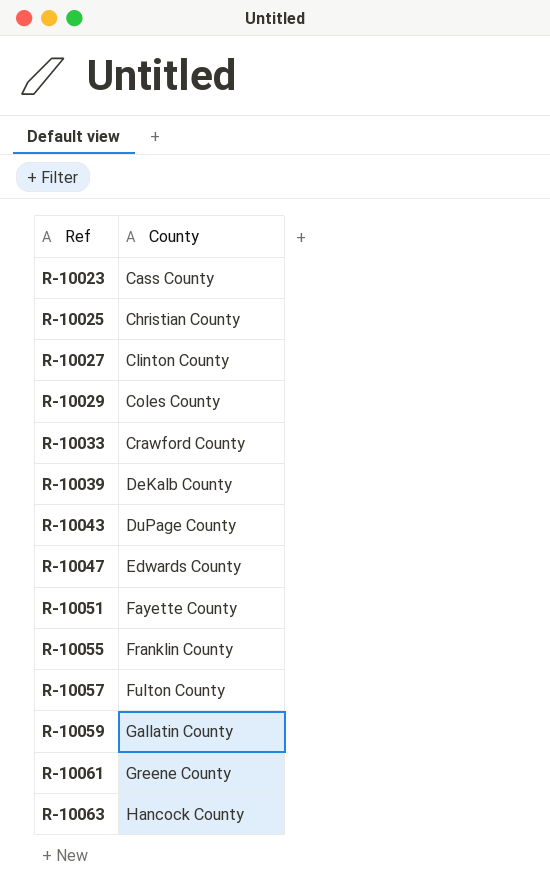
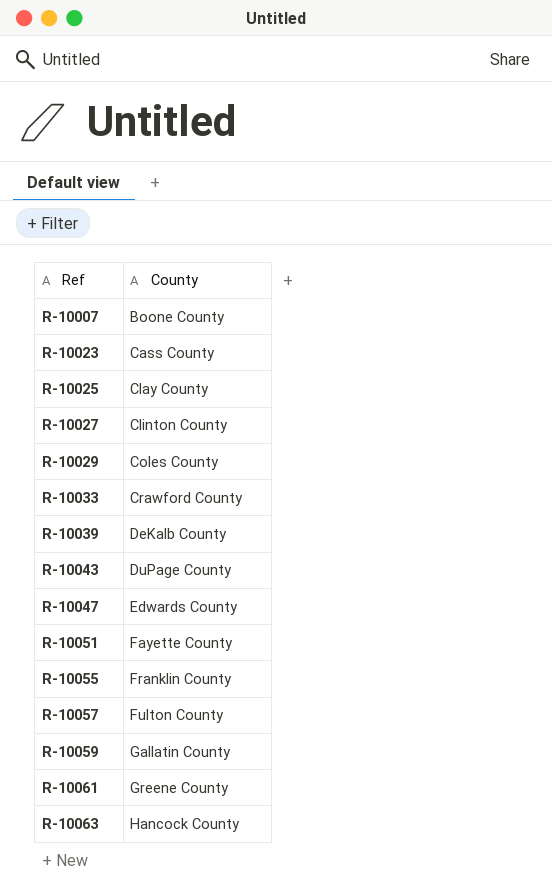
row R-10007: none -> Boone County
R-10025 | County: Christian County -> Clay County

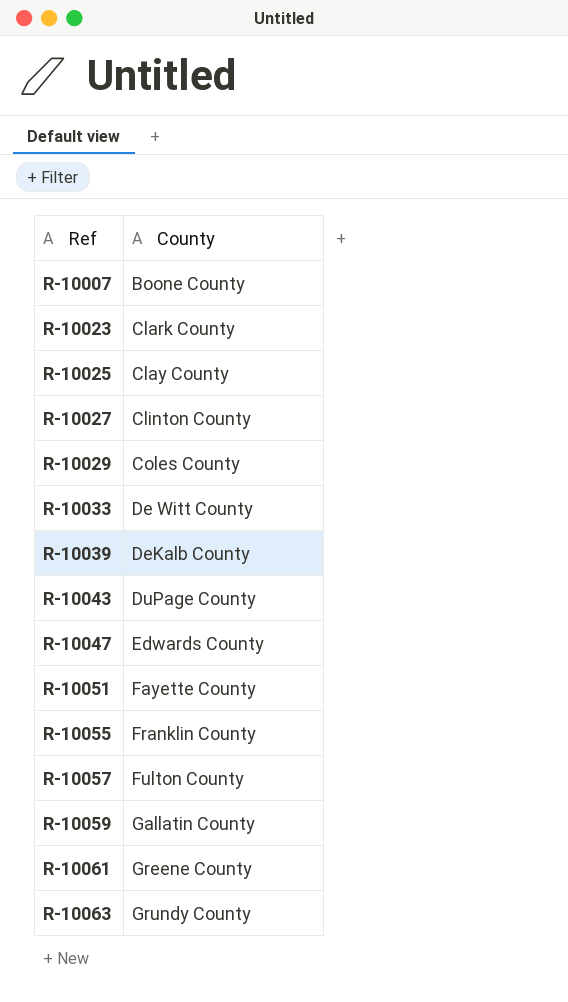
R-10023 | County: Cass County -> Clark County
R-10033 | County: Crawford County -> De Witt County
R-10063 | County: Hancock County -> Grundy County

